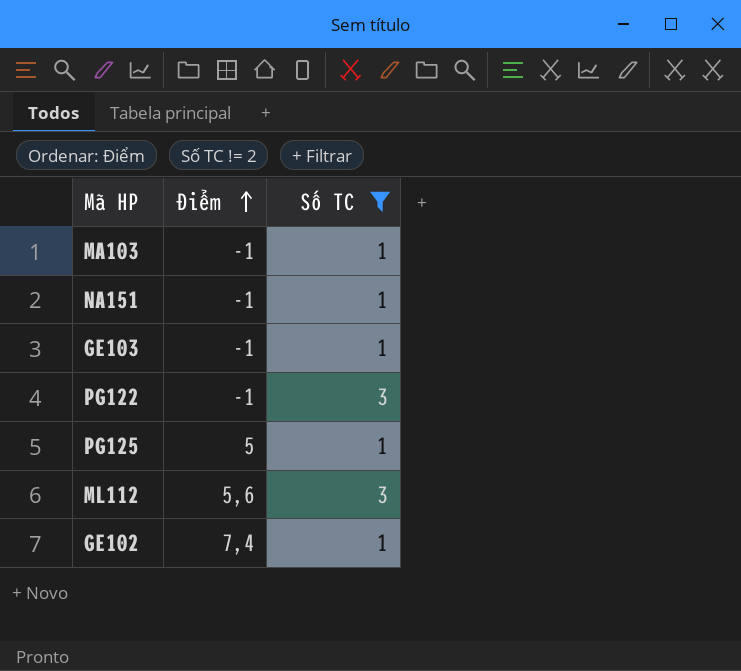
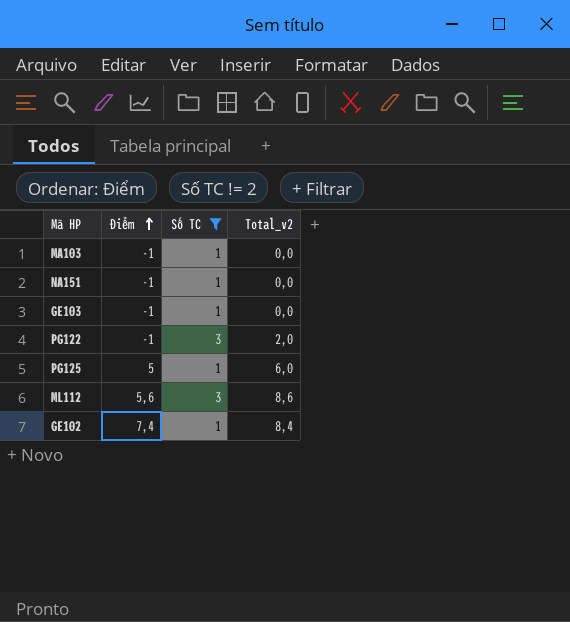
column Total_v2 | formula: none -> [Điểm] + [Số TC]

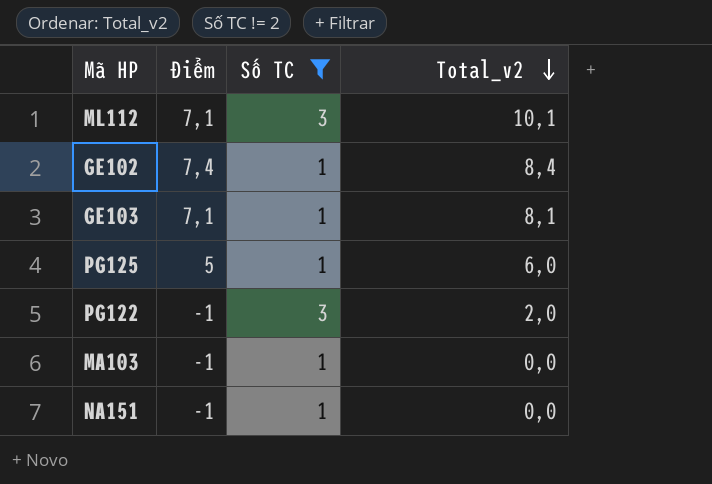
row order: Điểm ascending -> Total_v2 descending
ML112 | Điểm: 5,6 -> 7,1
ML112 | Total_v2: 8,6 -> 10,1
GE103 | Điểm: -1 -> 7,1
GE103 | Total_v2: 0,0 -> 8,1

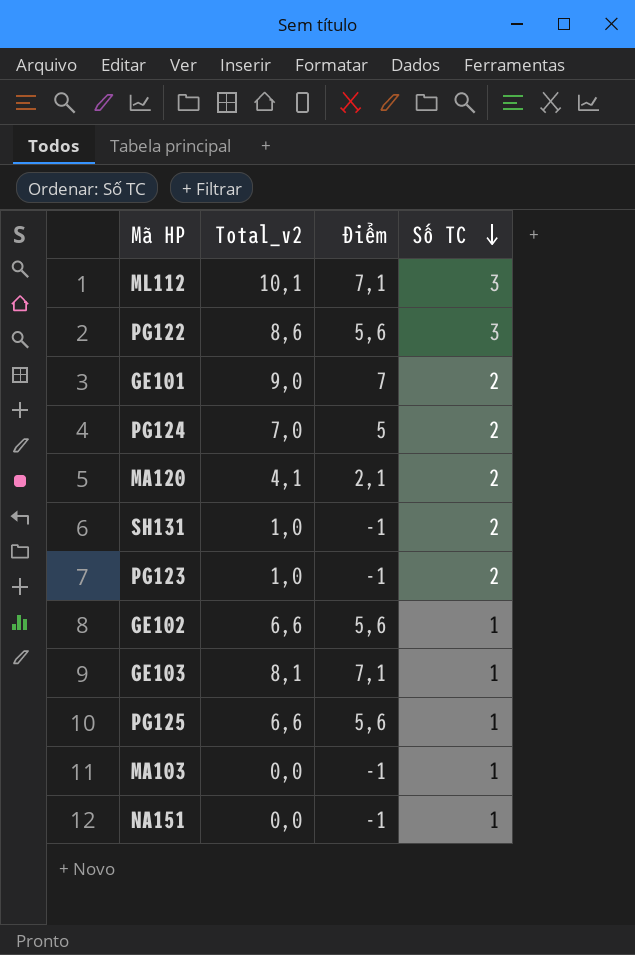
filter: Số TC != 2 -> none
row order: Total_v2 descending -> Số TC descending
column Total_v2 | position: 4 -> 2
PG122 | Total_v2: 2,0 -> 8,6
PG122 | Điểm: -1 -> 5,6
GE102 | Total_v2: 8,4 -> 6,6
GE102 | Điểm: 7,4 -> 5,6
PG125 | Total_v2: 6,0 -> 6,6
PG125 | Điểm: 5 -> 5,6

